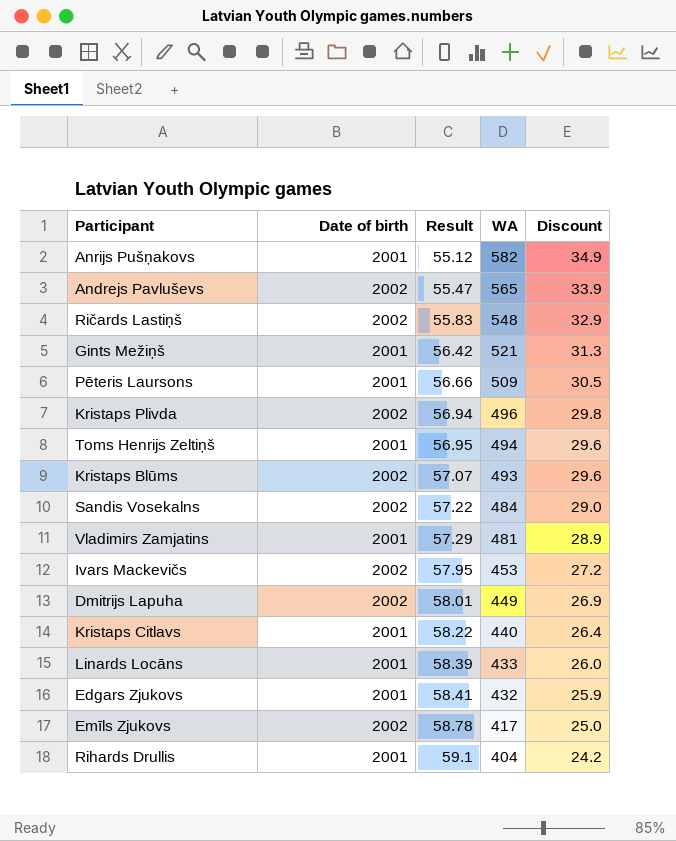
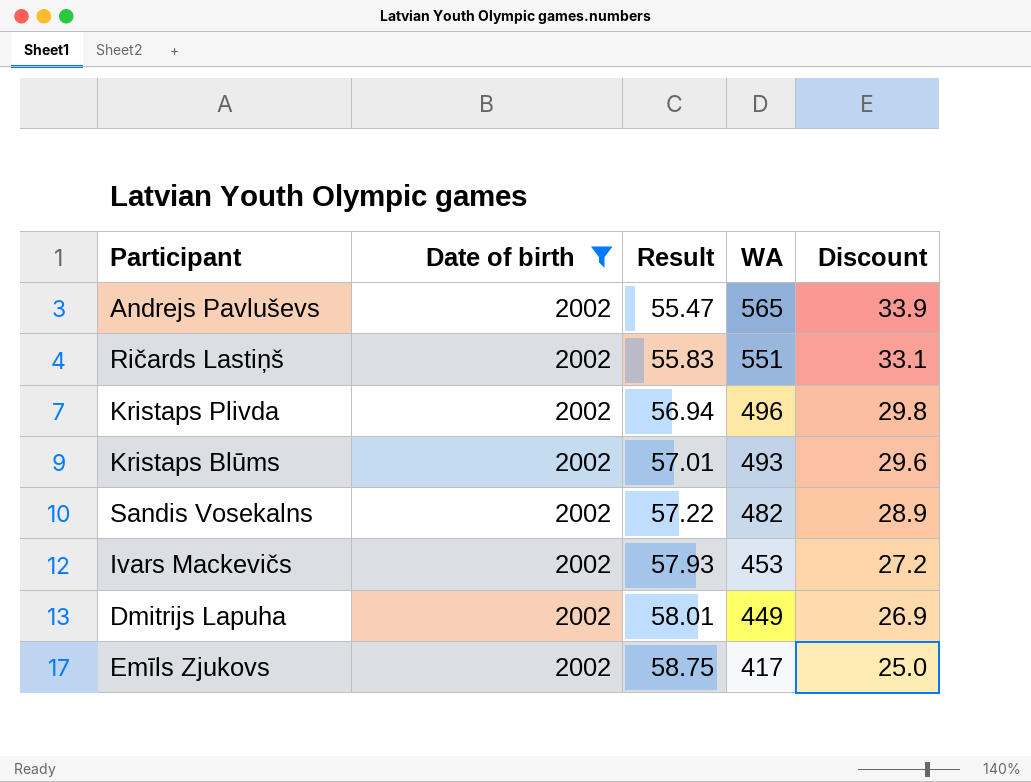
filter: none -> Date of birth = 2002
Ričards Lastiņš | WA: 548 -> 551
Ričards Lastiņš | Discount: 32.9 -> 33.1
Kristaps Blūms | Result: 57.07 -> 57.01
Sandis Vosekalns | WA: 484 -> 482
Sandis Vosekalns | Discount: 29.0 -> 28.9
Ivars Mackevičs | Result: 57.95 -> 57.93
Emīls Zjukovs | Result: 58.78 -> 58.75

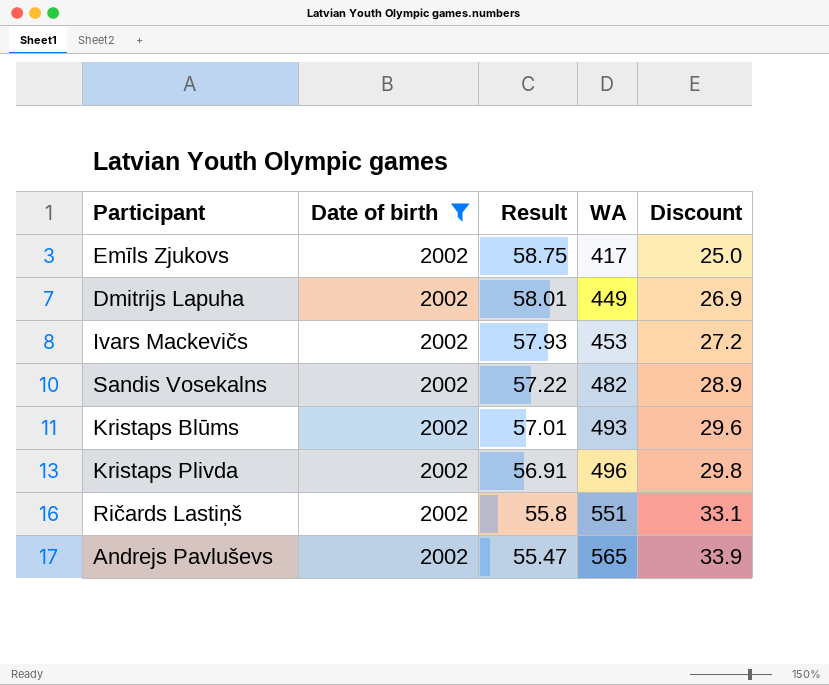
row order: Result ascending -> Result descending
Kristaps Plivda | Result: 56.94 -> 56.91
Ričards Lastiņš | Result: 55.83 -> 55.8

